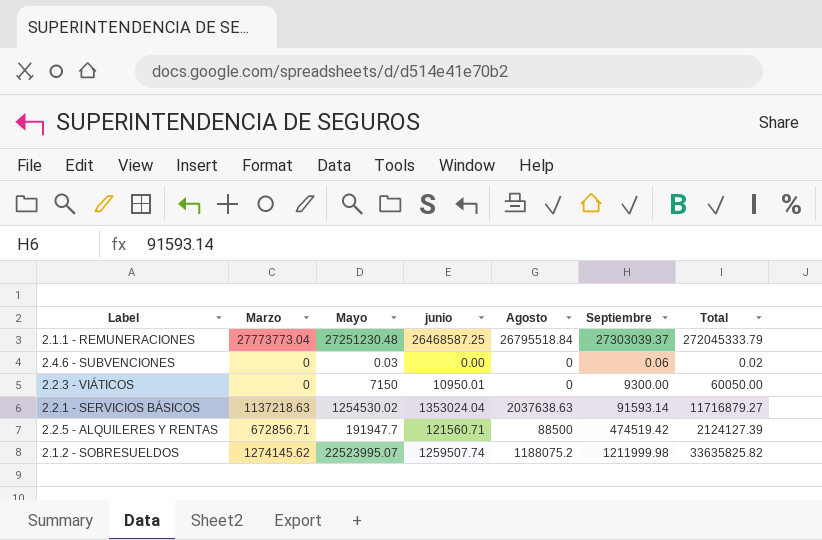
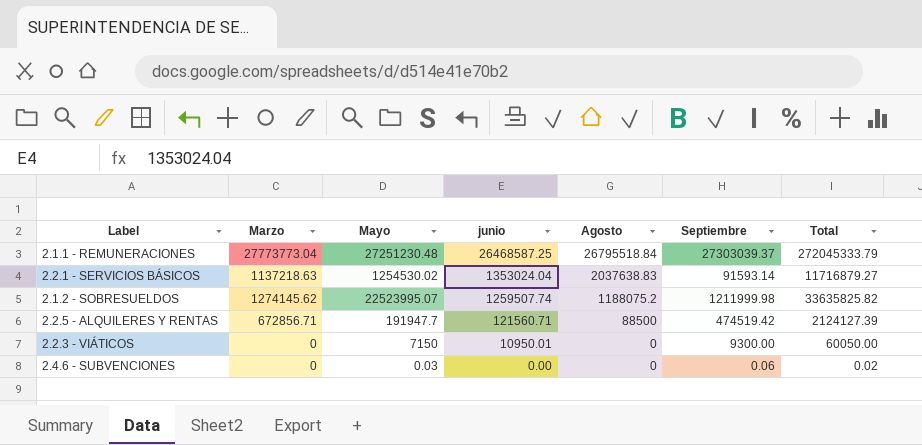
row order: none -> junio descending
2.2.1 - SERVICIOS BÁSICOS | Agosto: 2037638.63 -> 2037638.83

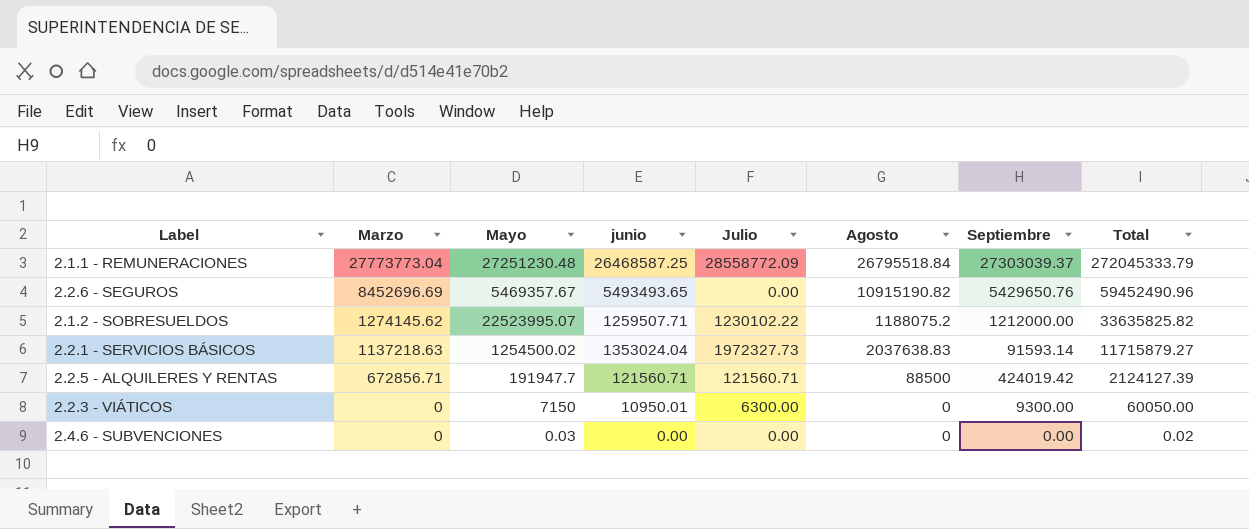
row order: junio descending -> Marzo descending
column Julio | position: none -> 5
row 2.2.6 - SEGUROS: none -> 8452696.69 | 5469357.67 | 5493493.65 | 0.00 | 10915190.82 | 5429650.76 | 59452490.96
2.1.2 - SOBRESUELDOS | junio: 1259507.74 -> 1259507.71
2.1.2 - SOBRESUELDOS | Septiembre: 1211999.98 -> 1212000.00
2.2.1 - SERVICIOS BÁSICOS | Mayo: 1254530.02 -> 1254500.02
2.2.1 - SERVICIOS BÁSICOS | Total: 11716879.27 -> 11715879.27
2.2.5 - ALQUILERES Y RENTAS | Septiembre: 474519.42 -> 424019.42
2.4.6 - SUBVENCIONES | Septiembre: 0.06 -> 0.00

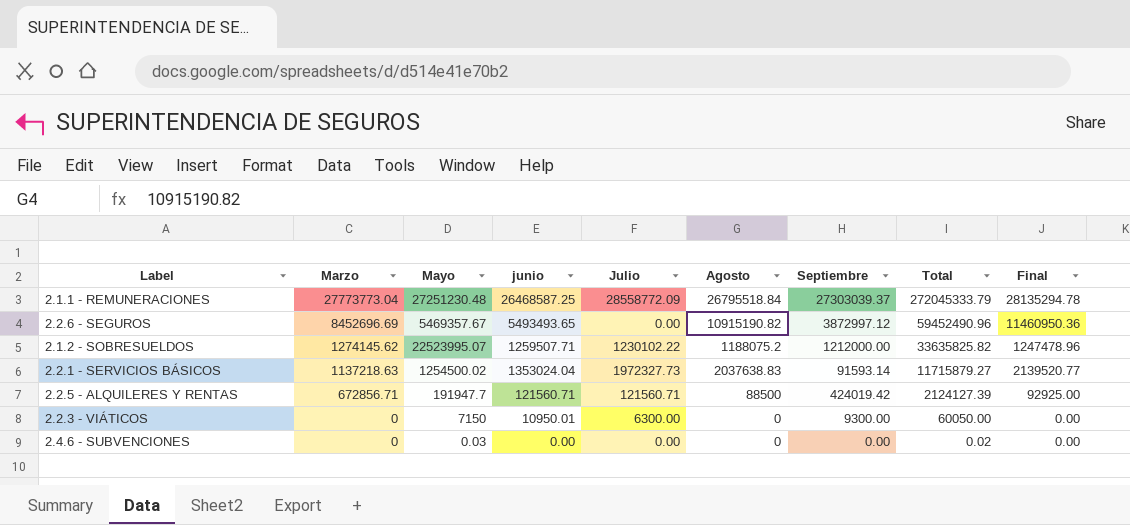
column Final | formula: none -> [Agosto] * 1.05
2.2.6 - SEGUROS | Septiembre: 5429650.76 -> 3872997.12

